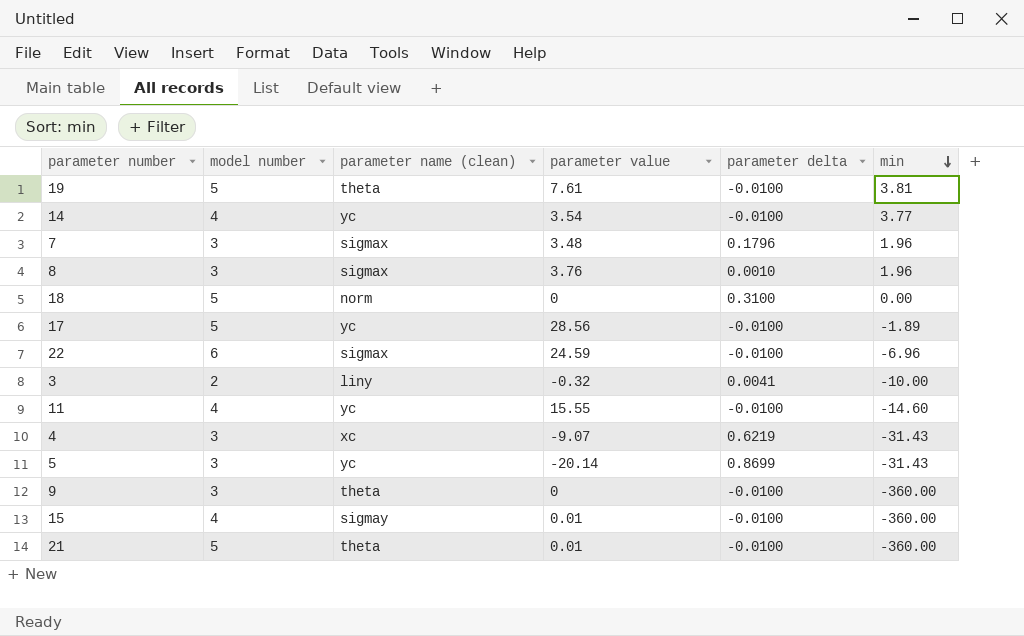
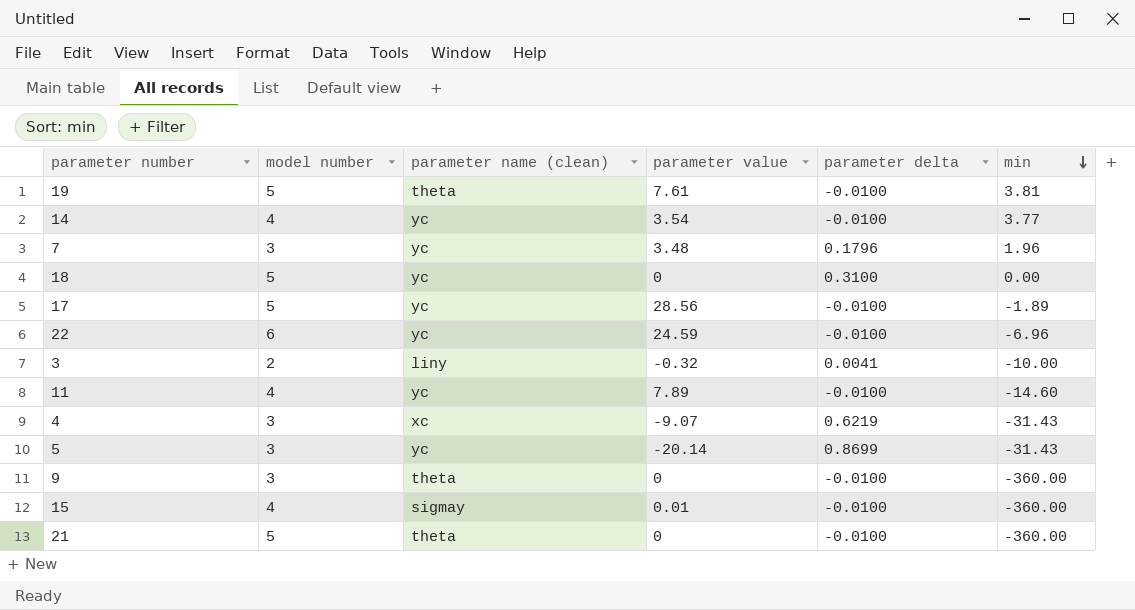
row 8: 3 | sigmax | 3.76 | 0.0010 | 1.96 -> none
7 | parameter name (clean): sigmax -> yc
18 | parameter name (clean): norm -> yc
22 | parameter name (clean): sigmax -> yc
11 | parameter value: 15.55 -> 7.89
21 | parameter value: 0.01 -> 0

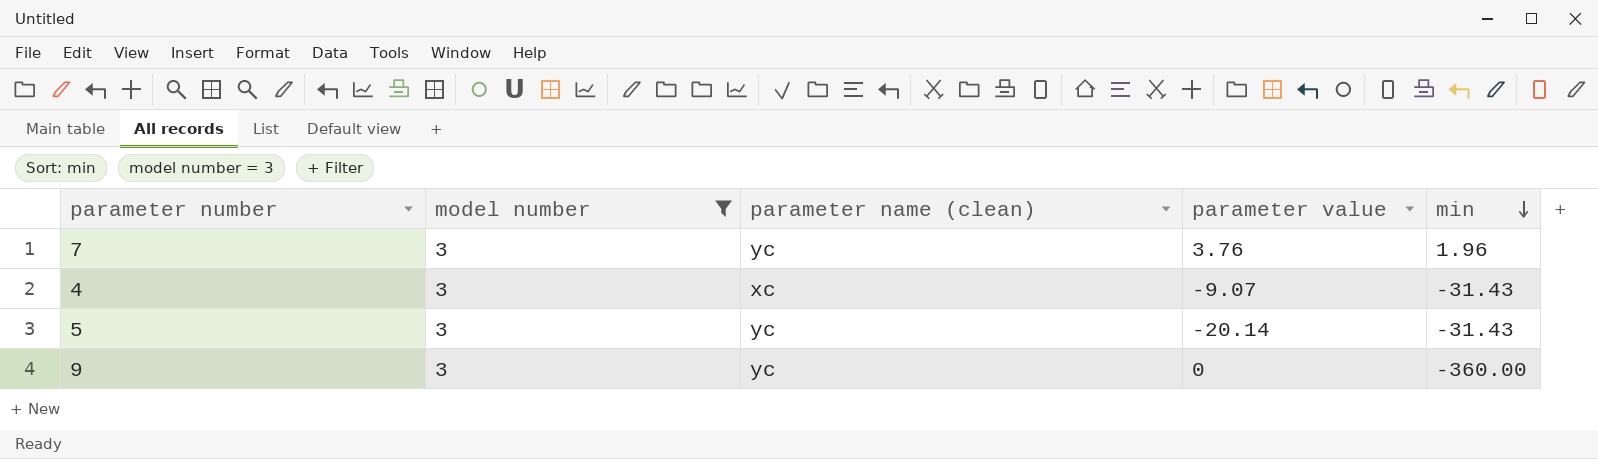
filter: none -> model number = 3
column parameter delta | position: 5 -> none
7 | parameter value: 3.48 -> 3.76
9 | parameter name (clean): theta -> yc

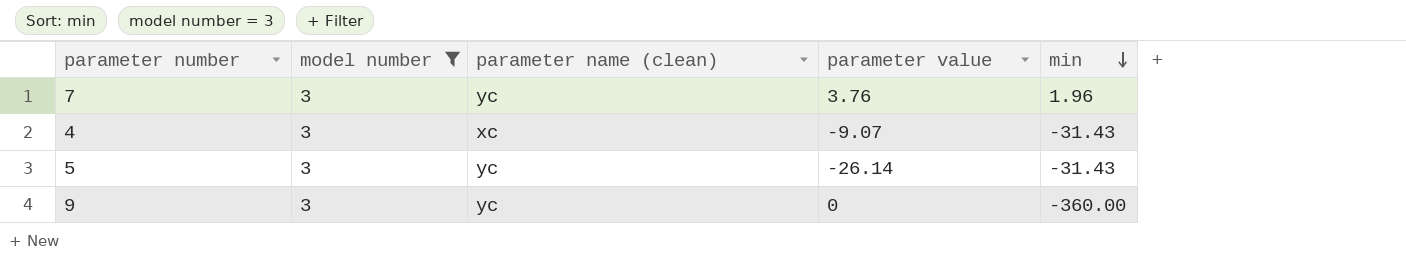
5 | parameter value: -20.14 -> -26.14

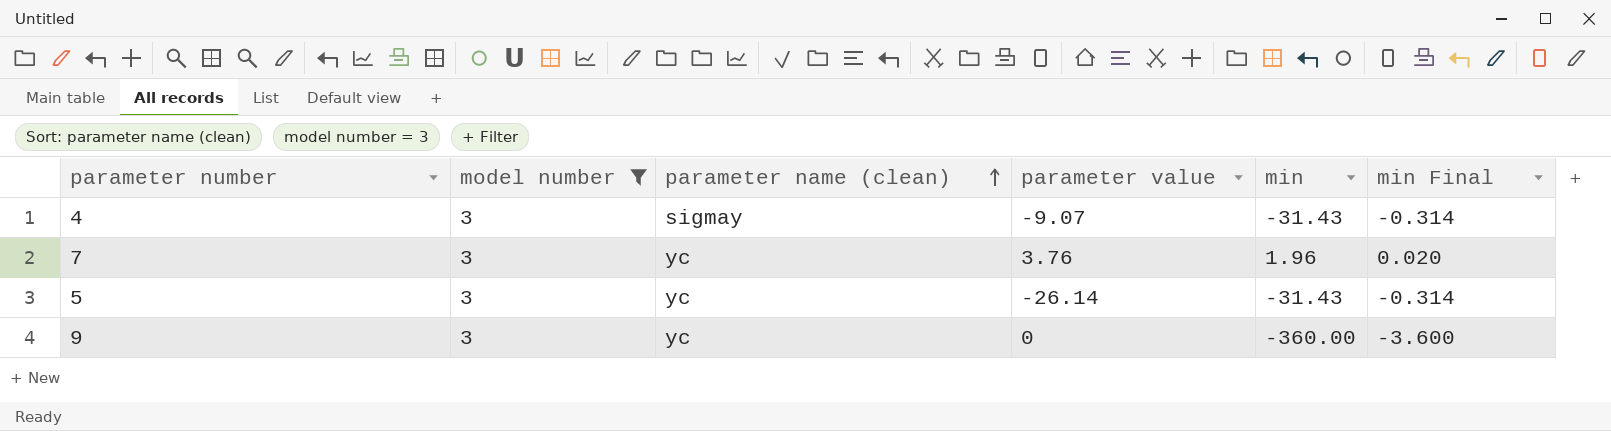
row order: min descending -> parameter name (clean) ascending
column min Final | formula: none -> [min] * 0.01
4 | parameter name (clean): xc -> sigmay

